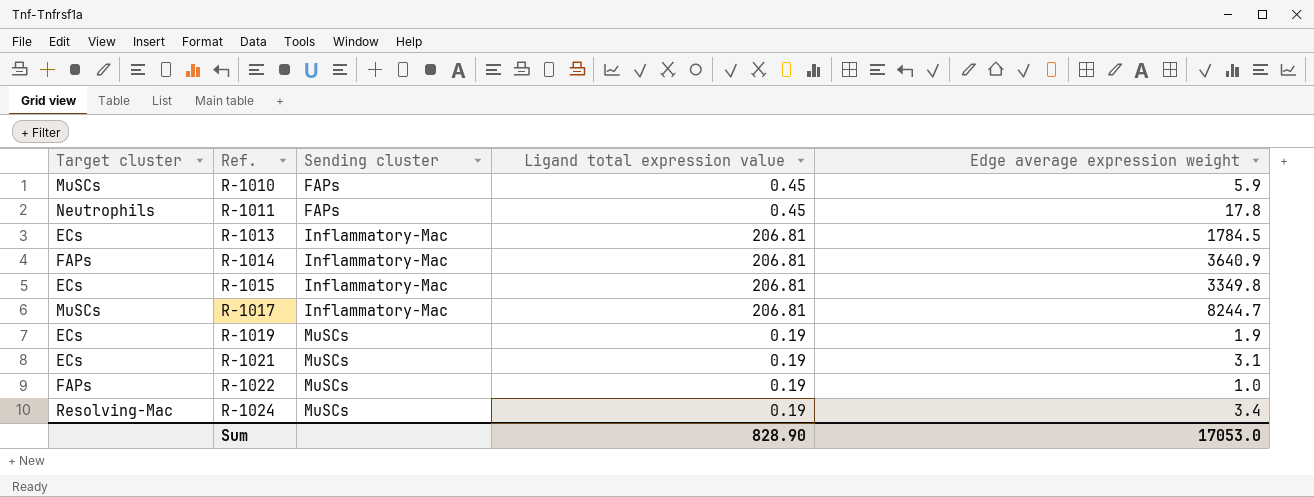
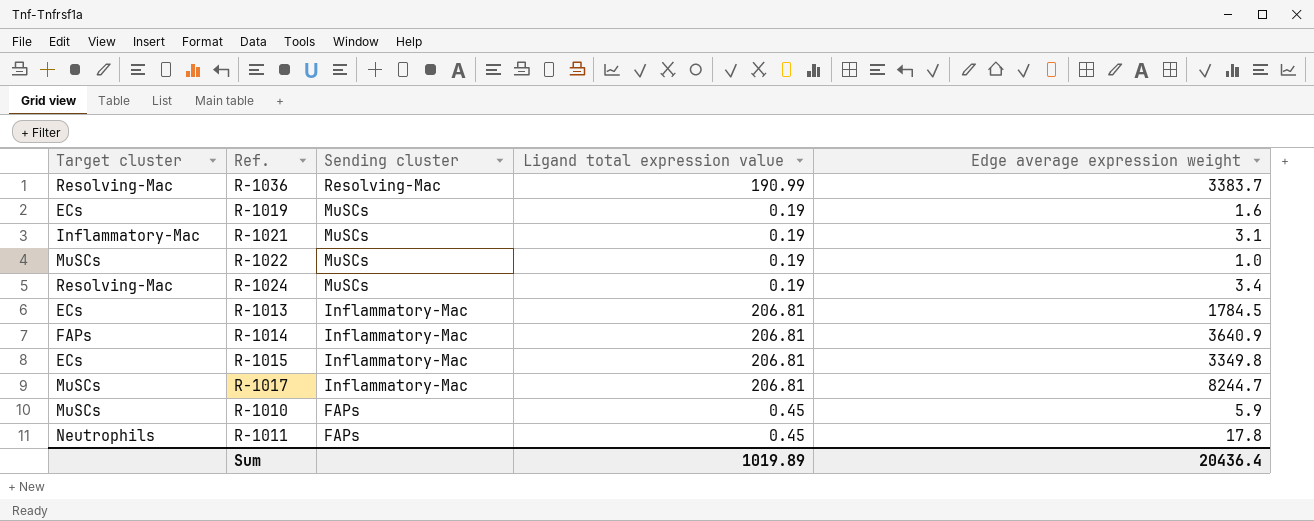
row order: Ref. ascending -> Sending cluster descending
row R-1036: none -> Resolving-Mac | Resolving-Mac | 190.99 | 3383.7
R-1019 | Edge average expression weight: 1.9 -> 1.6
R-1021 | Target cluster: ECs -> Inflammatory-Mac
R-1022 | Target cluster: FAPs -> MuSCs
Sum | Ligand total expression value: 828.90 -> 1019.89
Sum | Edge average expression weight: 17053.0 -> 20436.4

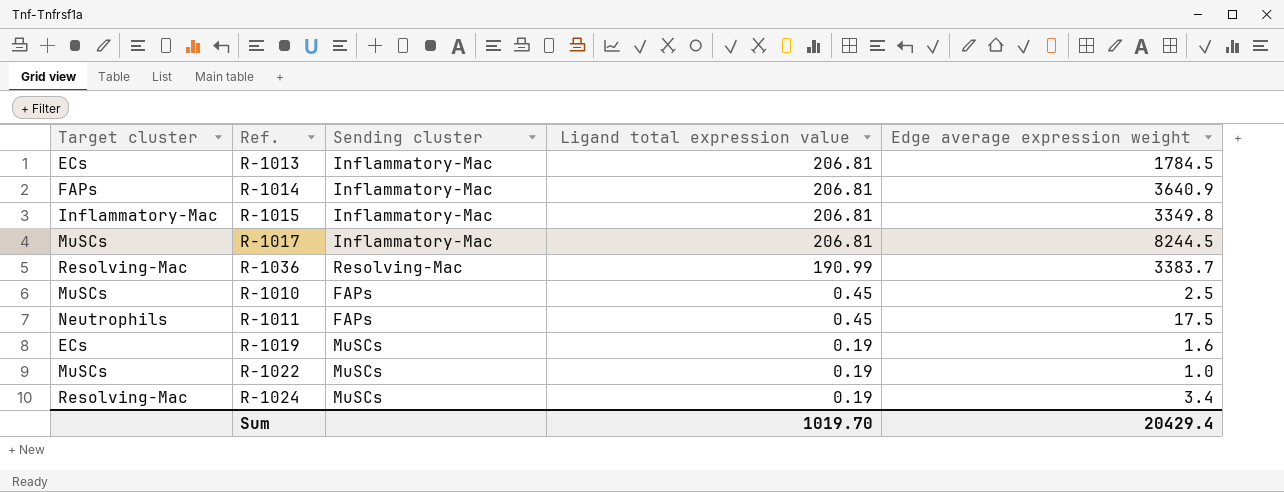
row order: Sending cluster descending -> Ligand total expression value descending
row R-1021: Inflammatory-Mac | MuSCs | 0.19 | 3.1 -> none
R-1015 | Target cluster: ECs -> Inflammatory-Mac
R-1017 | Edge average expression weight: 8244.7 -> 8244.5
R-1010 | Edge average expression weight: 5.9 -> 2.5
R-1011 | Edge average expression weight: 17.8 -> 17.5
Sum | Ligand total expression value: 1019.89 -> 1019.70
Sum | Edge average expression weight: 20436.4 -> 20429.4

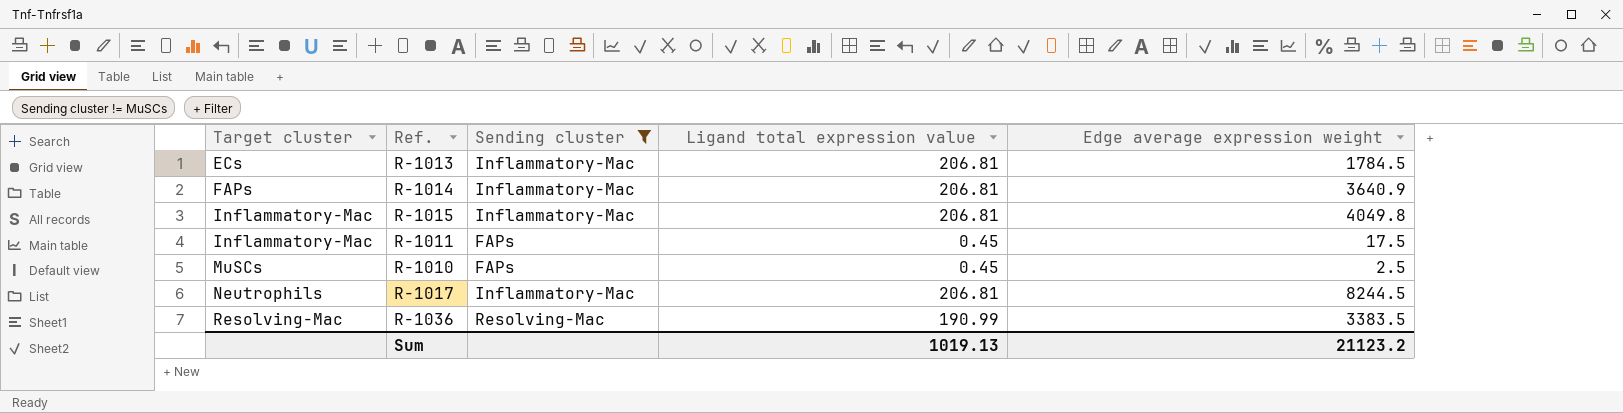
filter: none -> Sending cluster != MuSCs
row order: Ligand total expression value descending -> Target cluster ascending
R-1015 | Edge average expression weight: 3349.8 -> 4049.8
R-1011 | Target cluster: Neutrophils -> Inflammatory-Mac
R-1017 | Target cluster: MuSCs -> Neutrophils
R-1036 | Edge average expression weight: 3383.7 -> 3383.5
Sum | Ligand total expression value: 1019.70 -> 1019.13
Sum | Edge average expression weight: 20429.4 -> 21123.2

